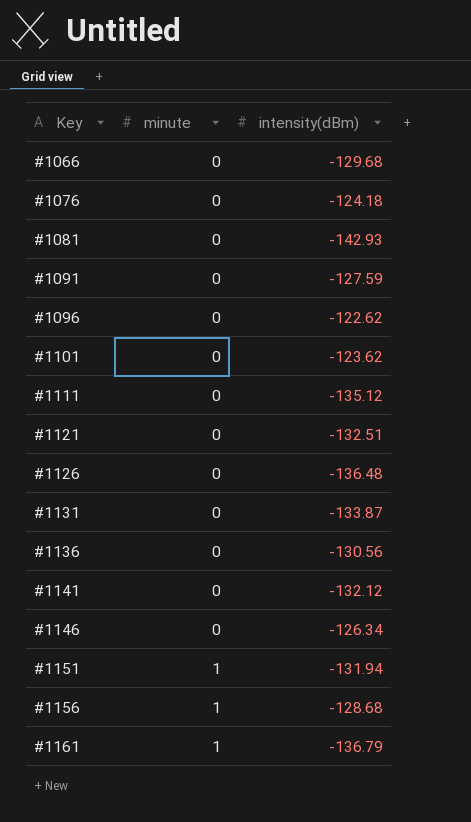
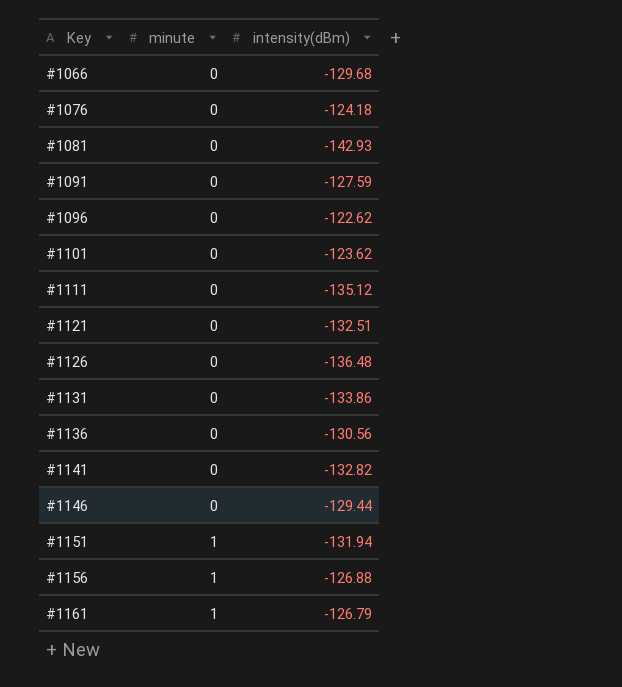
#1131 | intensity(dBm): -133.87 -> -133.86
#1141 | intensity(dBm): -132.12 -> -132.82
#1146 | intensity(dBm): -126.34 -> -129.44
#1156 | intensity(dBm): -128.68 -> -126.88
#1161 | intensity(dBm): -136.79 -> -126.79

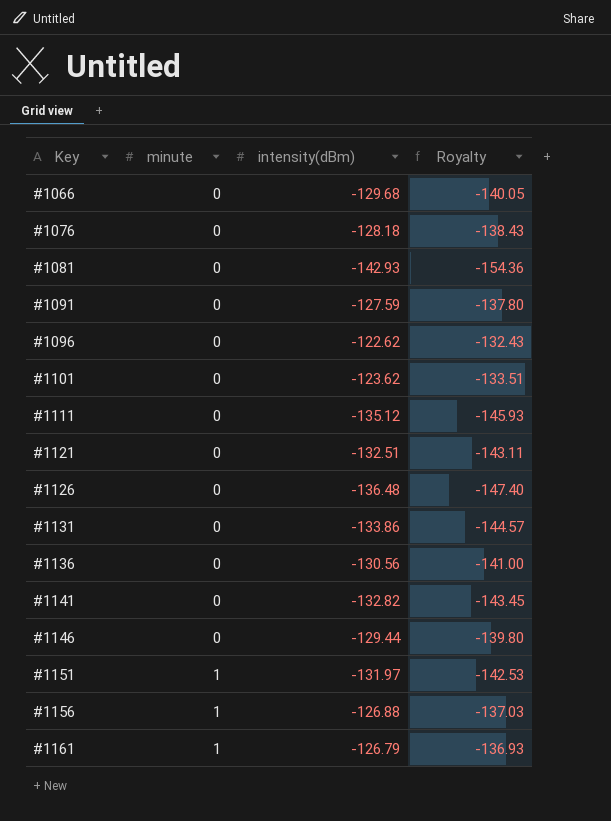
column Royalty | formula: none -> [intensity(dBm)] * 1.08
#1076 | intensity(dBm): -124.18 -> -128.18
#1151 | intensity(dBm): -131.94 -> -131.97

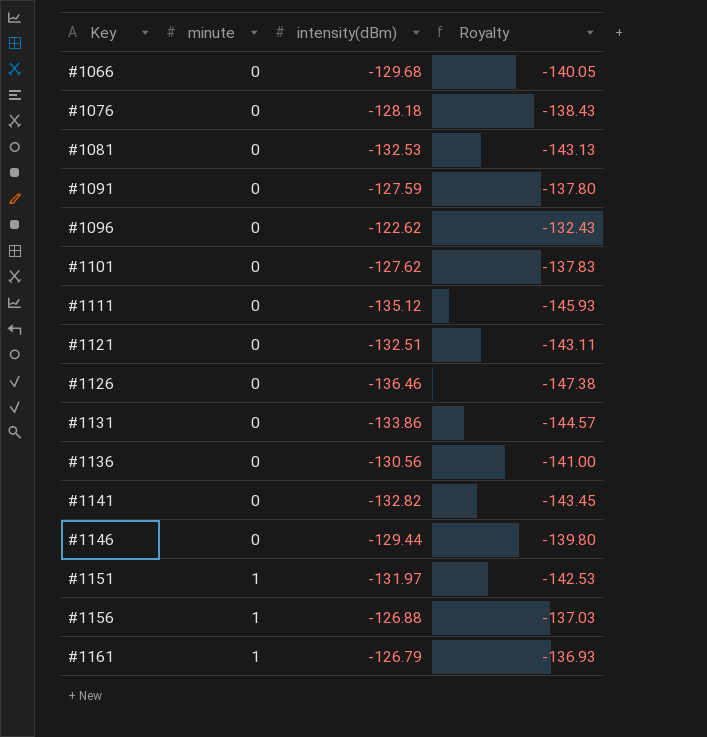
#1081 | intensity(dBm): -142.93 -> -132.53
#1081 | Royalty: -154.36 -> -143.13
#1101 | intensity(dBm): -123.62 -> -127.62
#1101 | Royalty: -133.51 -> -137.83
#1126 | intensity(dBm): -136.48 -> -136.46
#1126 | Royalty: -147.40 -> -147.38

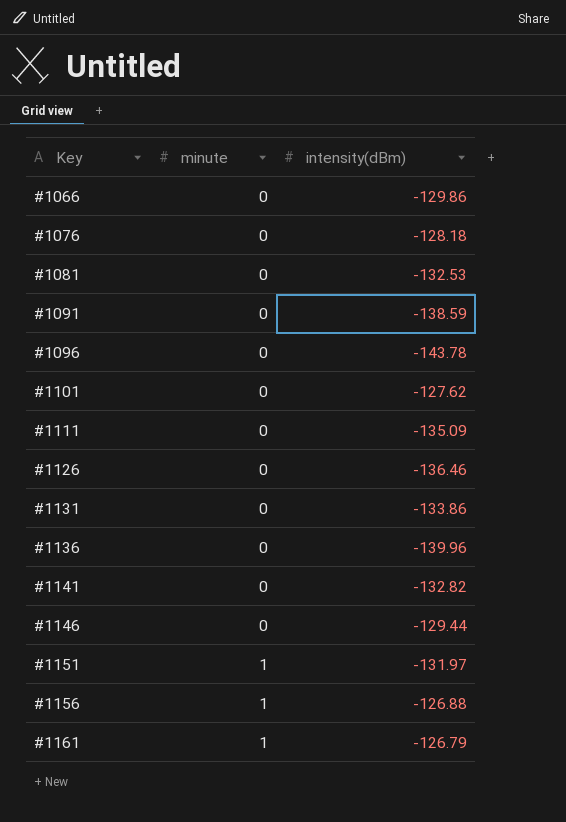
column Royalty | formula: [intensity(dBm)] * 1.08 -> none
row #1121: 0 | -132.51 | -143.11 -> none
#1066 | intensity(dBm): -129.68 -> -129.86
#1091 | intensity(dBm): -127.59 -> -138.59
#1096 | intensity(dBm): -122.62 -> -143.78
#1111 | intensity(dBm): -135.12 -> -135.09
#1136 | intensity(dBm): -130.56 -> -139.96

